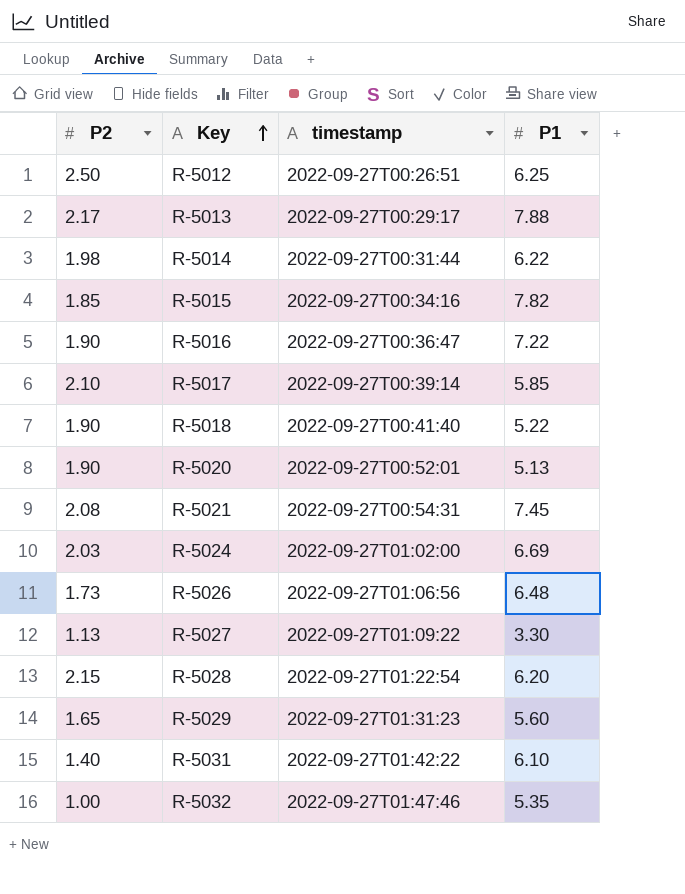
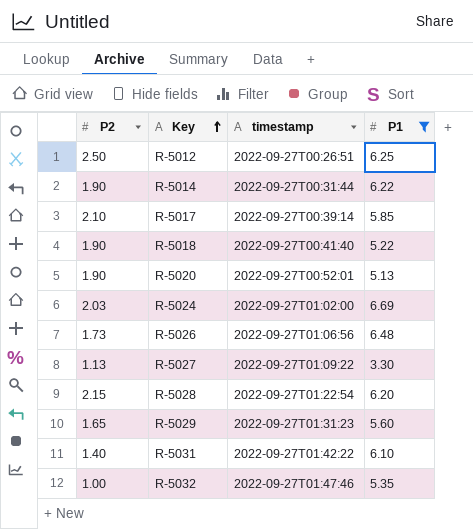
filter: none -> P1 <= 6.69
R-5014 | P2: 1.98 -> 1.90

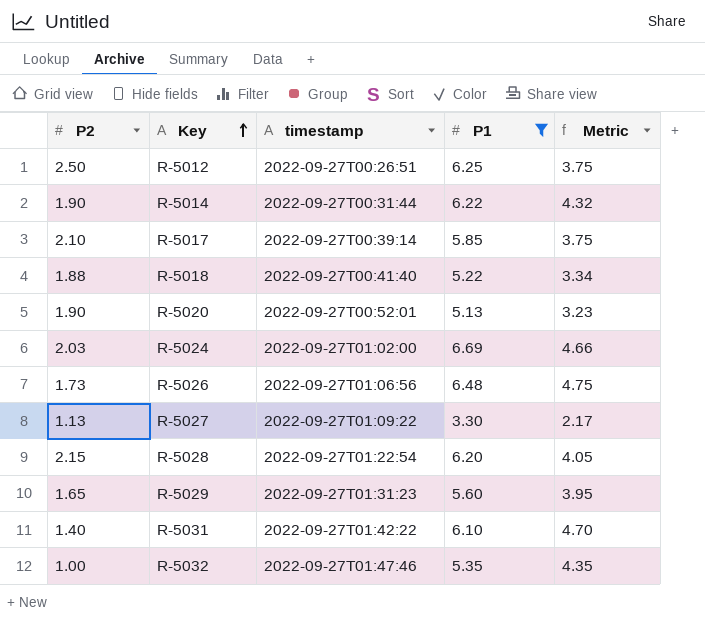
column Metric | formula: none -> [P1] - [P2]
R-5018 | P2: 1.90 -> 1.88

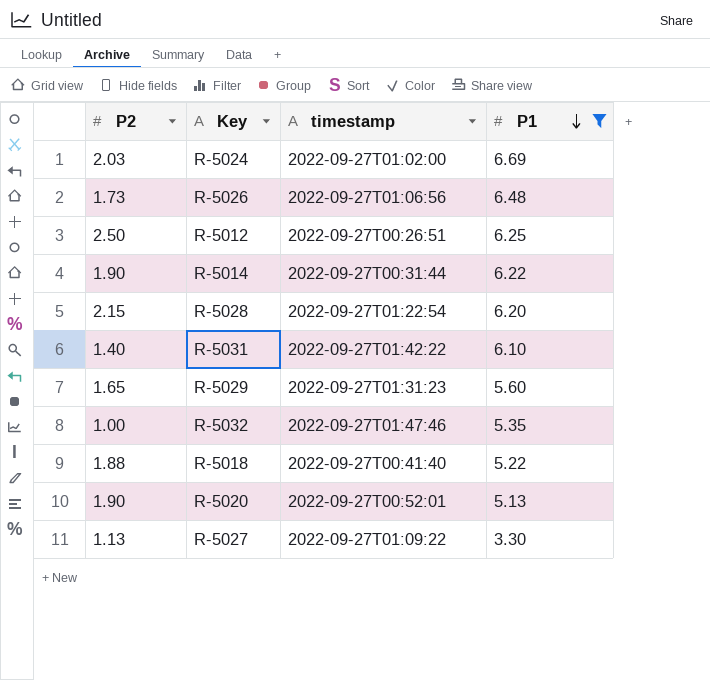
row order: Key ascending -> P1 descending
column Metric | formula: [P1] - [P2] -> none
row R-5017: 2.10 | 2022-09-27T00:39:14 | 5.85 | 3.75 -> none

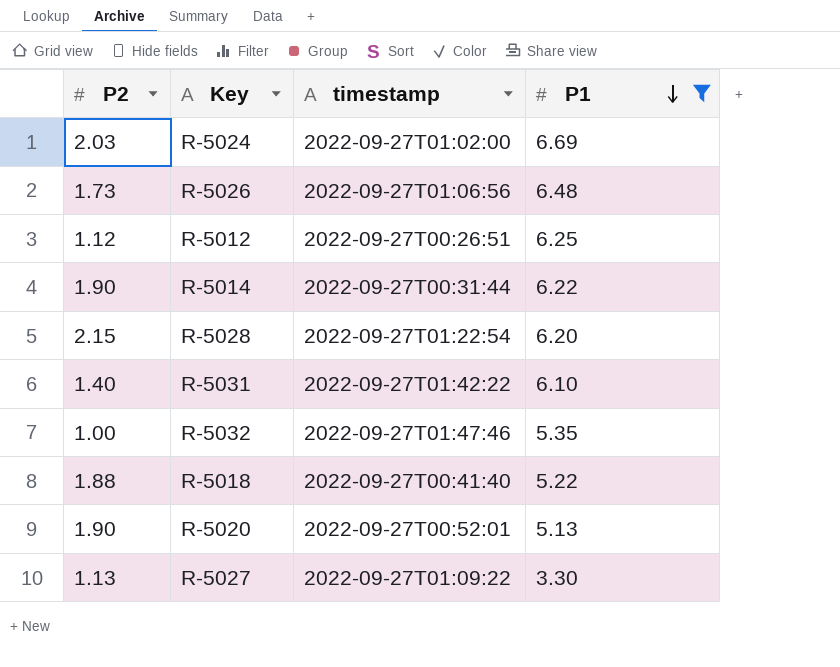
row R-5029: 1.65 | 2022-09-27T01:31:23 | 5.60 -> none
R-5012 | P2: 2.50 -> 1.12

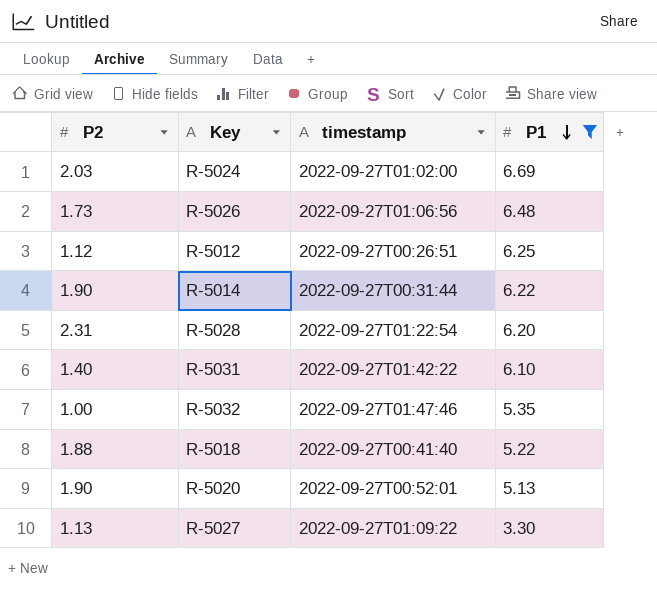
R-5028 | P2: 2.15 -> 2.31

